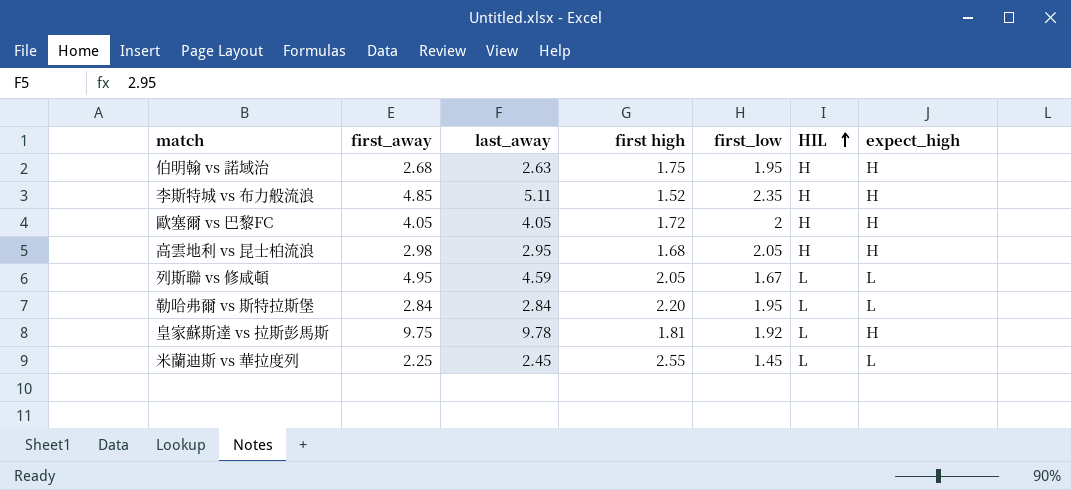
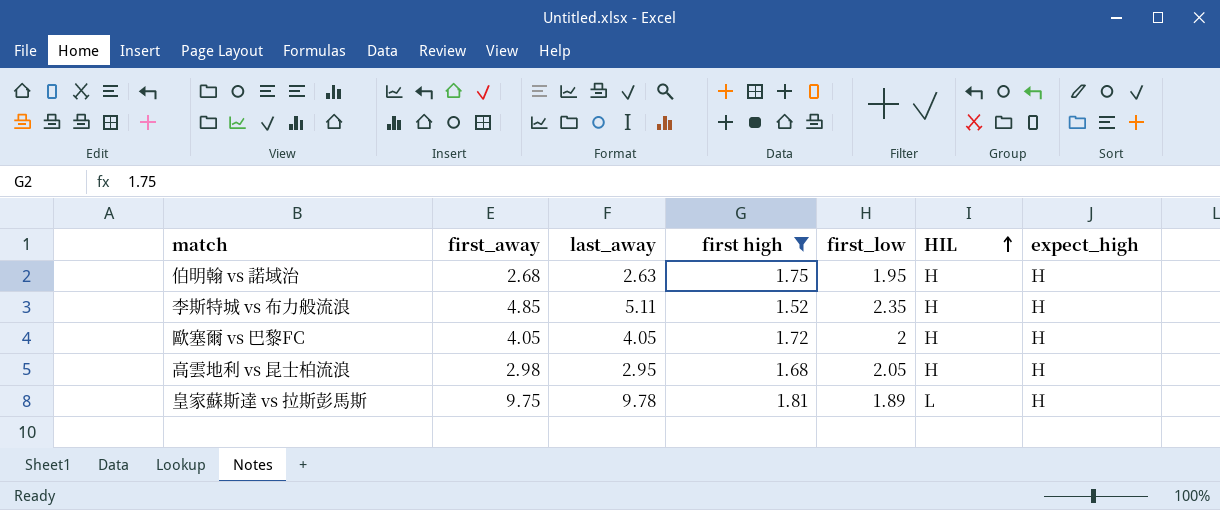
filter: none -> first high <= 1.81
皇家蘇斯達 vs 拉斯彭馬斯 | first_low: 1.92 -> 1.89

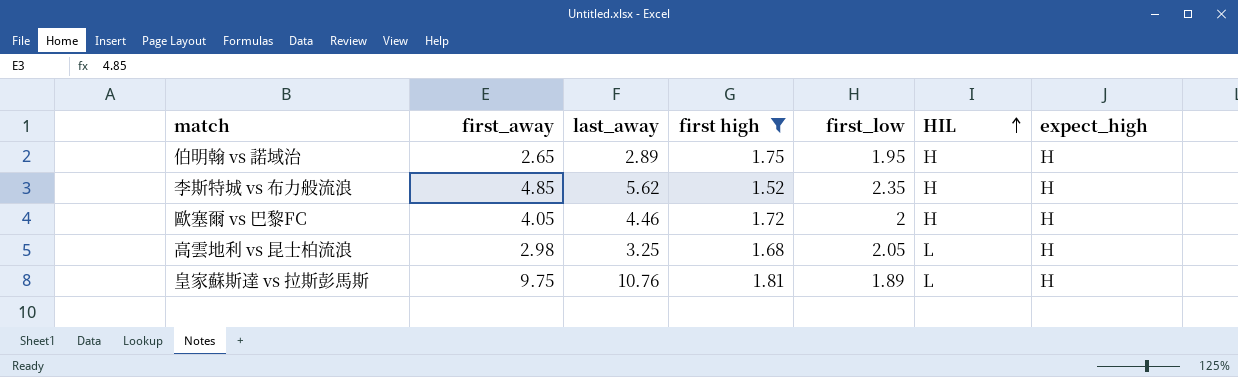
伯明翰 vs 諾域治 | first_away: 2.68 -> 2.65
伯明翰 vs 諾域治 | last_away: 2.63 -> 2.89
李斯特城 vs 布力般流浪 | last_away: 5.11 -> 5.62
歐塞爾 vs 巴黎FC | last_away: 4.05 -> 4.46
高雲地利 vs 昆士柏流浪 | last_away: 2.95 -> 3.25
高雲地利 vs 昆士柏流浪 | HIL: H -> L
皇家蘇斯達 vs 拉斯彭馬斯 | last_away: 9.78 -> 10.76

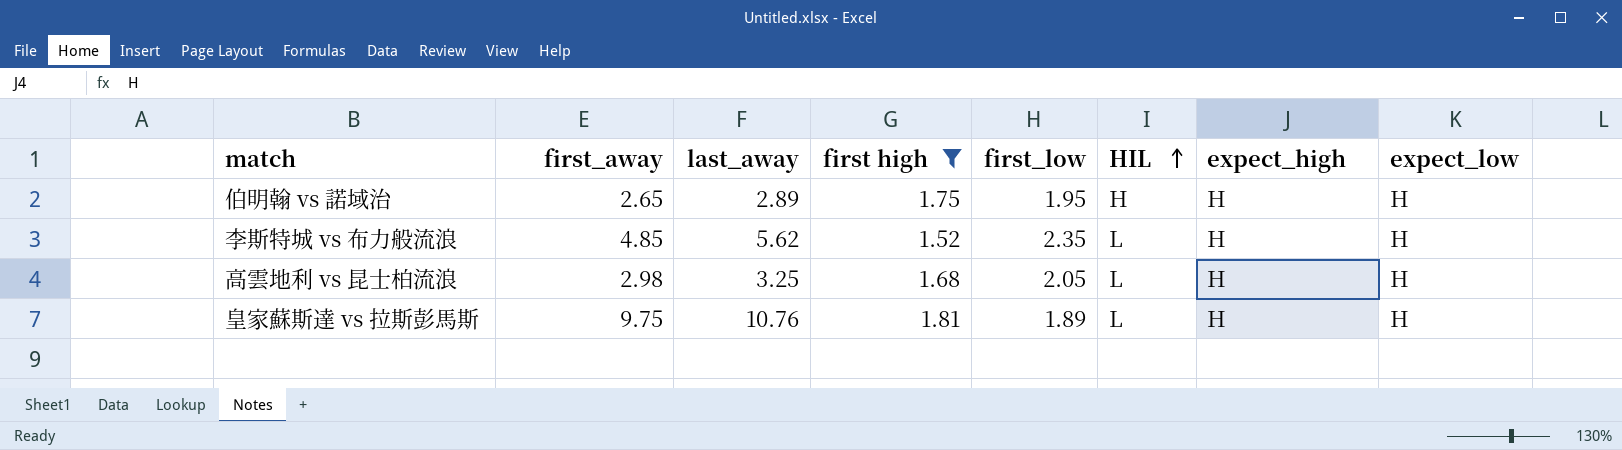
column expect_low | position: none -> 8
row 歐塞爾 vs 巴黎FC: 4.05 | 4.46 | 1.72 | 2 | H | H -> none
李斯特城 vs 布力般流浪 | HIL: H -> L

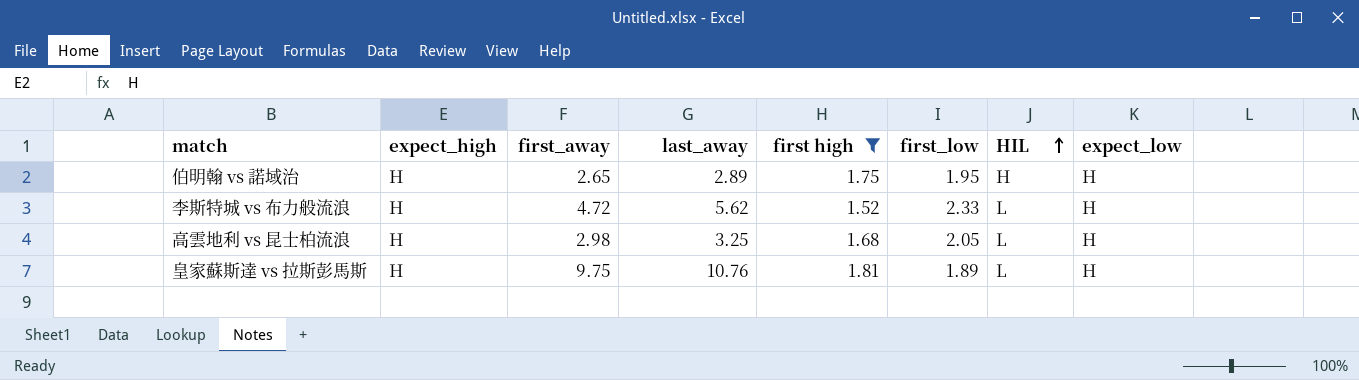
column expect_high | position: 7 -> 2
李斯特城 vs 布力般流浪 | first_away: 4.85 -> 4.72
李斯特城 vs 布力般流浪 | first_low: 2.35 -> 2.33

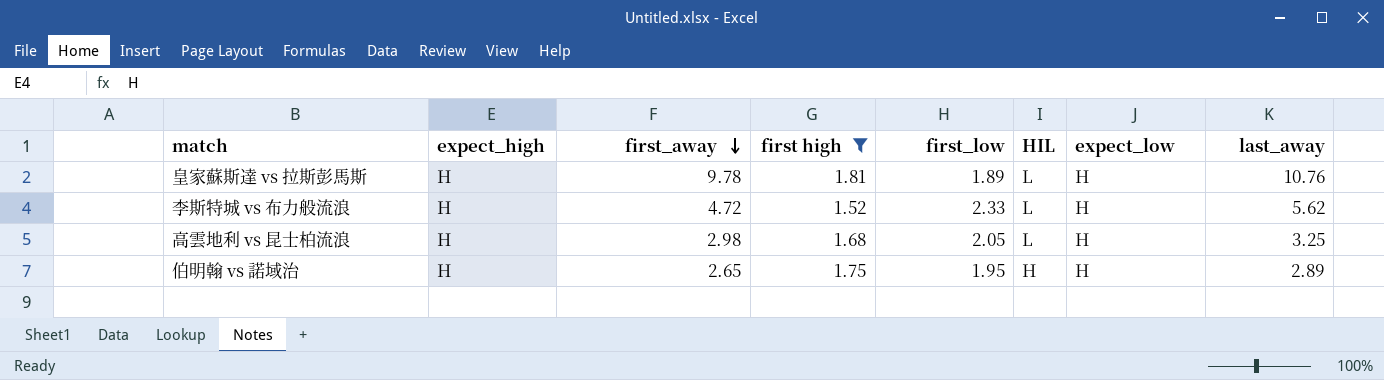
row order: HIL ascending -> first_away descending
column last_away | position: 4 -> 8
皇家蘇斯達 vs 拉斯彭馬斯 | first_away: 9.75 -> 9.78

